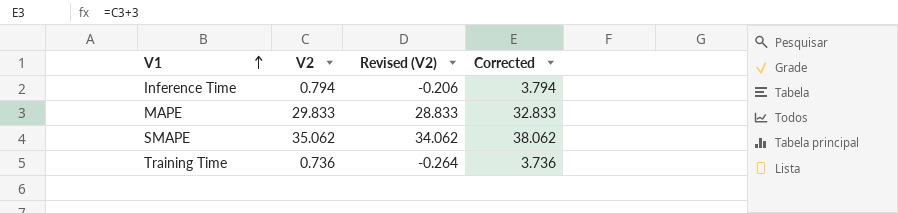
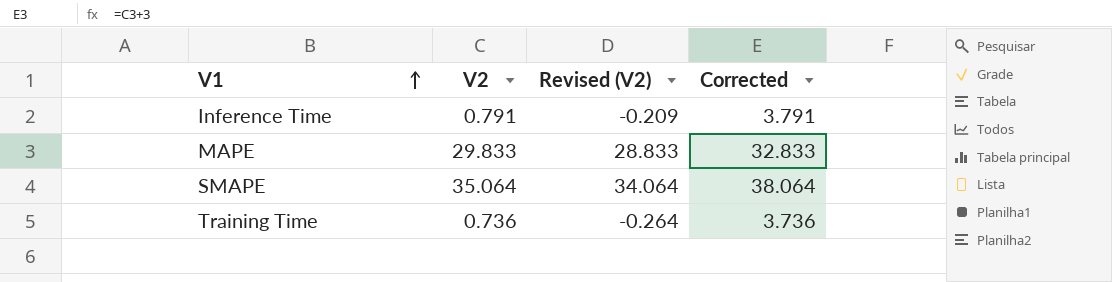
Inference Time | V2: 0.794 -> 0.791
Inference Time | Revised (V2): -0.206 -> -0.209
Inference Time | Corrected: 3.794 -> 3.791
SMAPE | V2: 35.062 -> 35.064
SMAPE | Revised (V2): 34.062 -> 34.064
SMAPE | Corrected: 38.062 -> 38.064

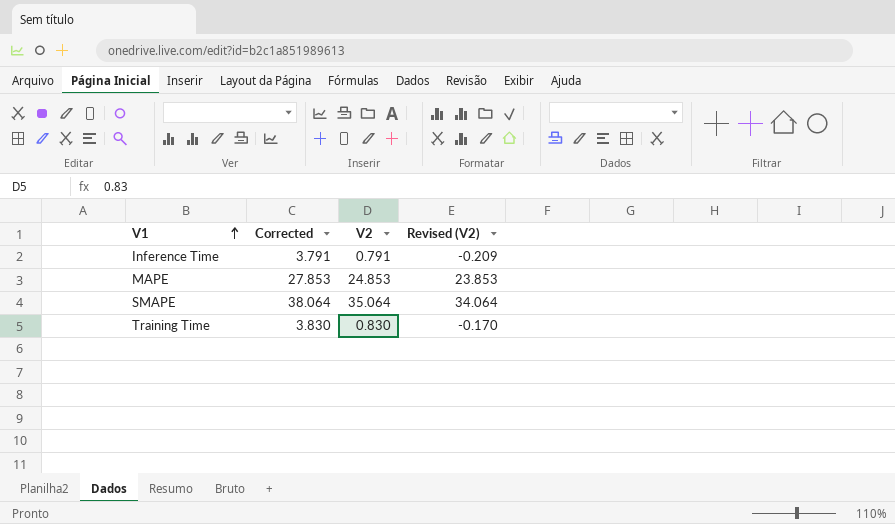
column Corrected | position: 4 -> 2
MAPE | Corrected: 32.833 -> 27.853
MAPE | V2: 29.833 -> 24.853
MAPE | Revised (V2): 28.833 -> 23.853
Training Time | Corrected: 3.736 -> 3.830
Training Time | V2: 0.736 -> 0.830
Training Time | Revised (V2): -0.264 -> -0.170

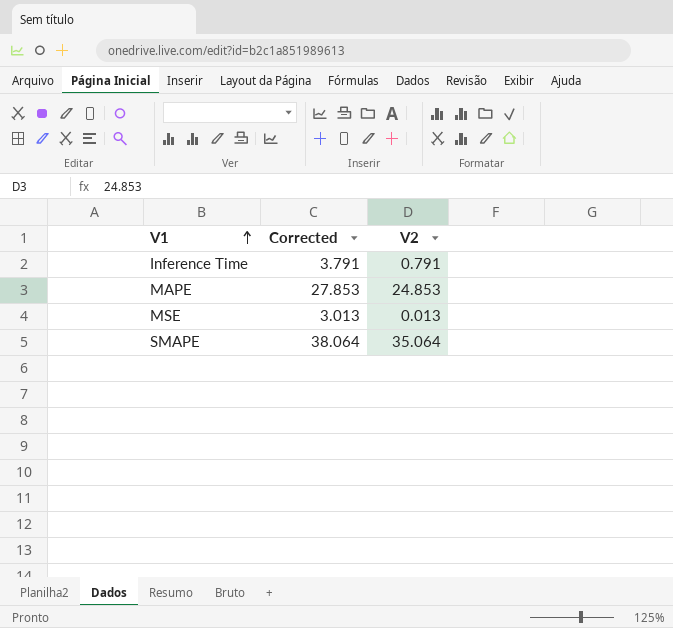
column Revised (V2) | formula: [V2] - 1 -> none
row Training Time: 3.830 | 0.830 | -0.170 -> none
row MSE: none -> 3.013 | 0.013

